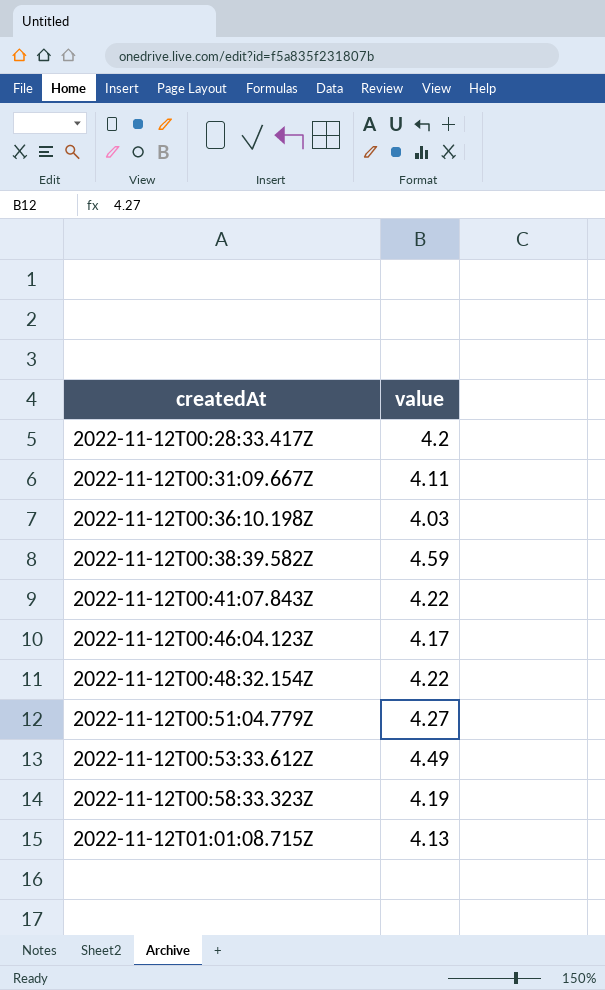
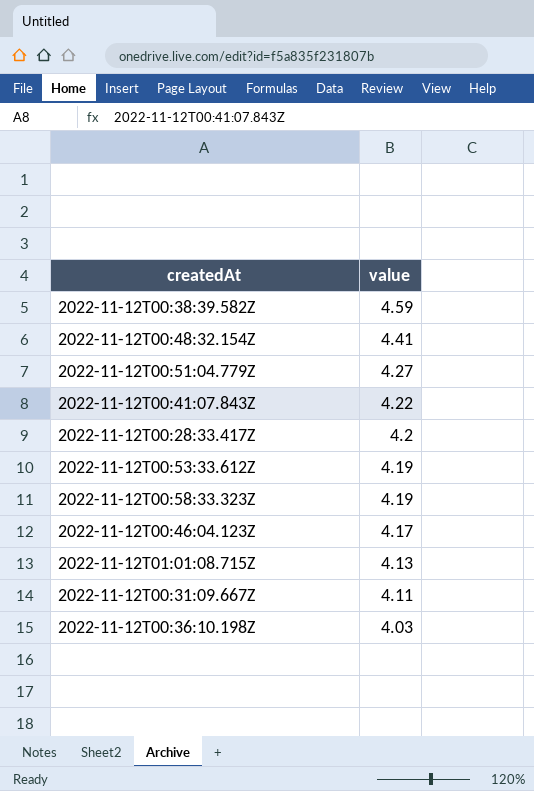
row order: createdAt ascending -> value descending
2022-11-12T00:48:32.154Z | value: 4.22 -> 4.41
2022-11-12T00:53:33.612Z | value: 4.49 -> 4.19

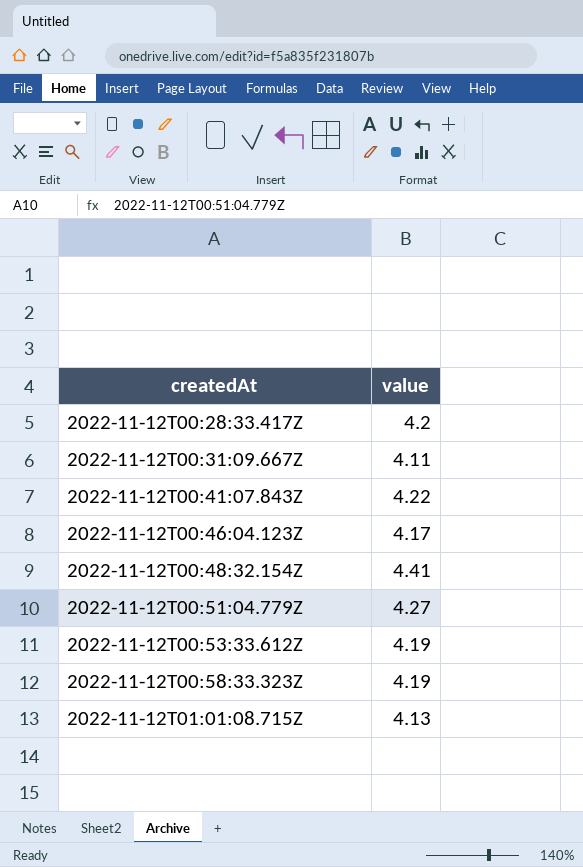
row order: value descending -> createdAt ascending
row 2022-11-12T00:38:39.582Z: 4.59 -> none
row 2022-11-12T00:36:10.198Z: 4.03 -> none

